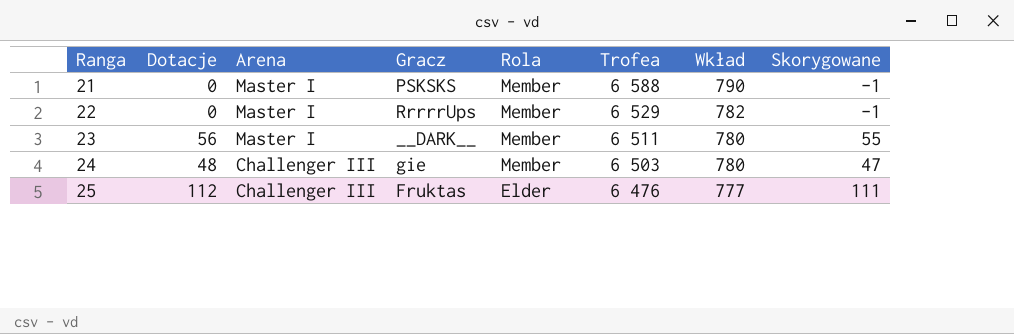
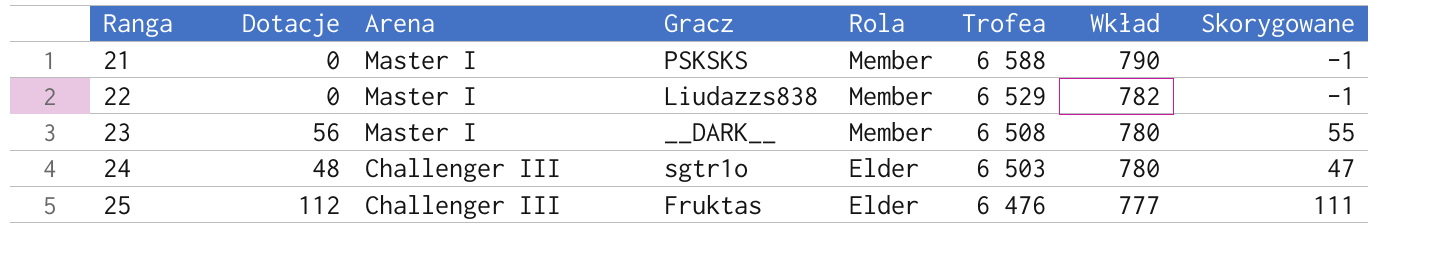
22 | Gracz: RrrrrUps -> Liudazzs838
23 | Trofea: 6 511 -> 6 508
24 | Gracz: gie -> sgtr1o
24 | Rola: Member -> Elder

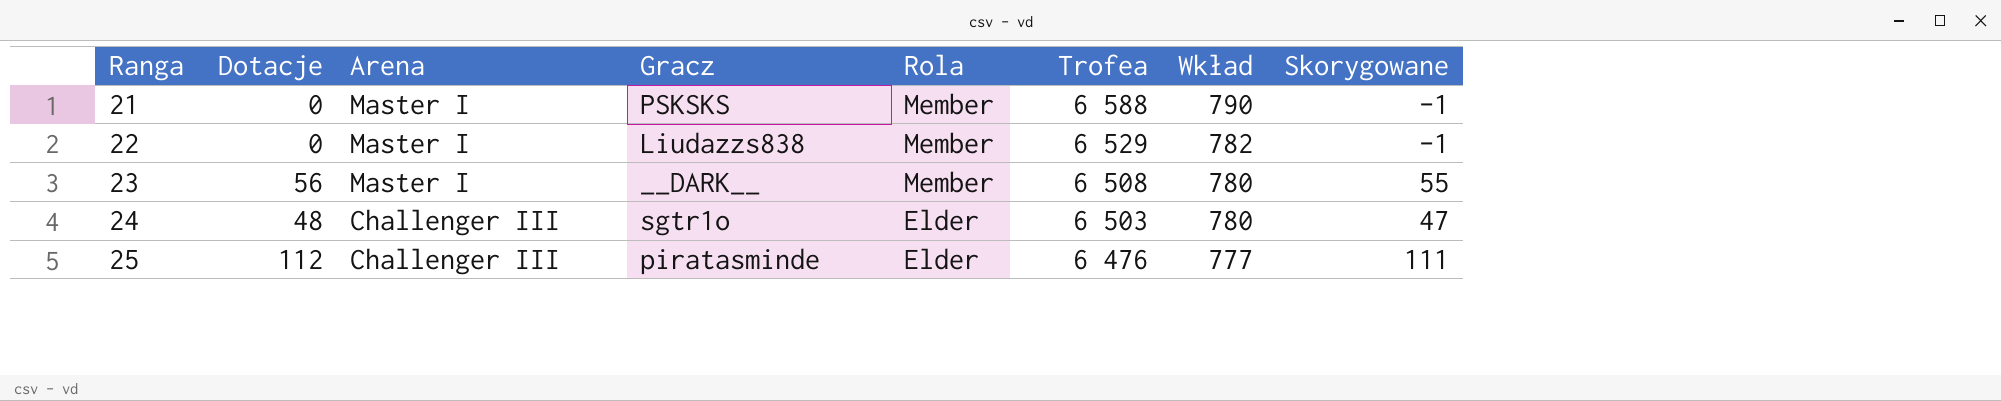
25 | Gracz: Fruktas -> piratasminde

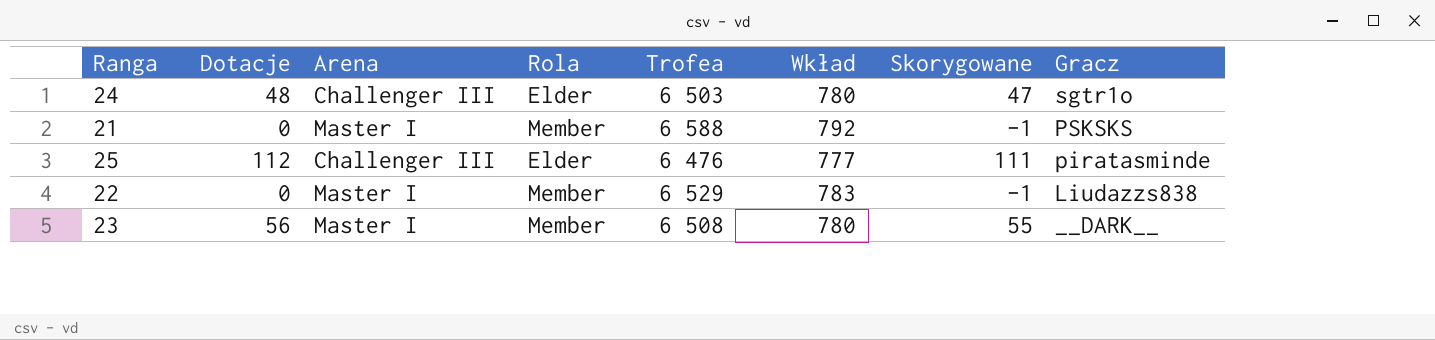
row order: Ranga ascending -> Gracz descending
column Gracz | position: 4 -> 8
21 | Wkład: 790 -> 792
22 | Wkład: 782 -> 783

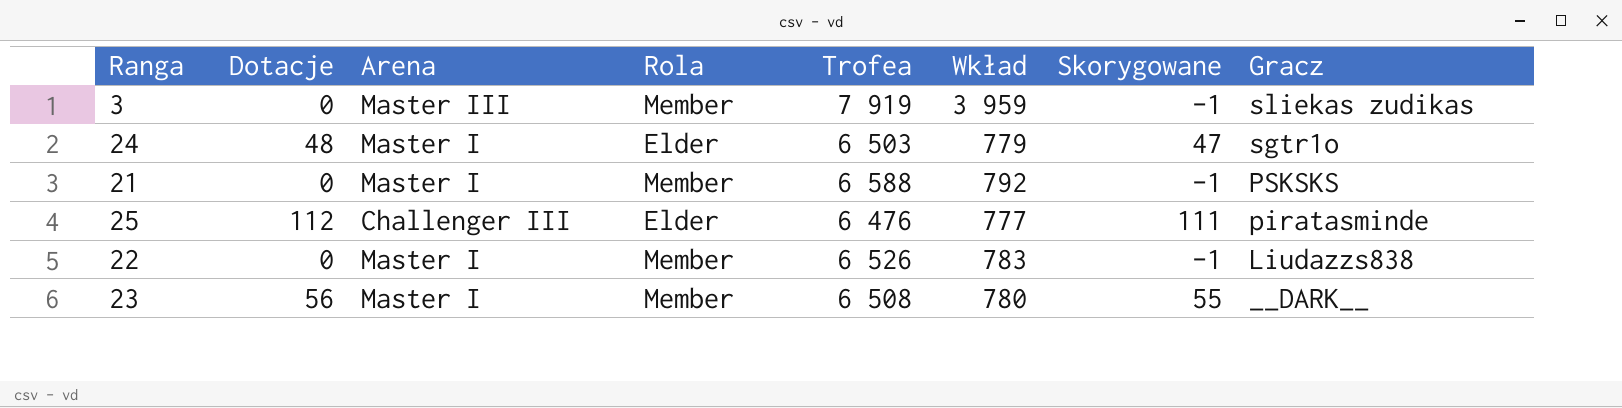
row 3: none -> 0 | Master III | Member | 7 919 | 3 959 | -1 | sliekas zudikas
24 | Arena: Challenger III -> Master I
24 | Wkład: 780 -> 779
22 | Trofea: 6 529 -> 6 526

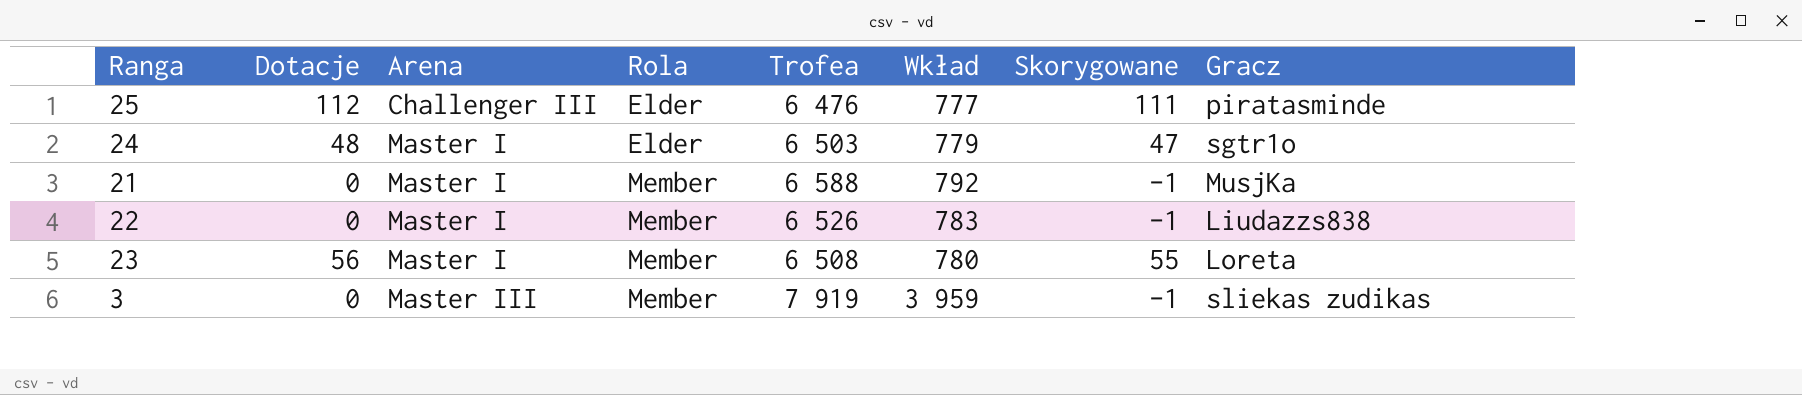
row order: Gracz descending -> Arena ascending
21 | Gracz: PSKSKS -> MusjKa
23 | Gracz: __DARK__ -> Loreta

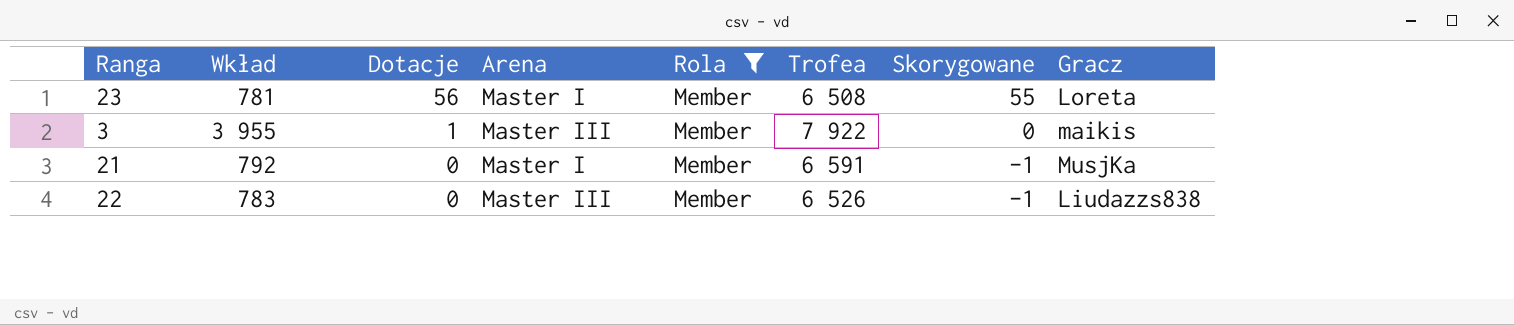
filter: none -> Rola = Member
row order: Arena ascending -> Dotacje descending
column Wkład | position: 6 -> 2
23 | Wkład: 780 -> 781
3 | Wkład: 3 959 -> 3 955
3 | Dotacje: 0 -> 1
3 | Trofea: 7 919 -> 7 922
3 | Skorygowane: -1 -> 0
3 | Gracz: sliekas zudikas -> maikis
21 | Trofea: 6 588 -> 6 591
22 | Arena: Master I -> Master III

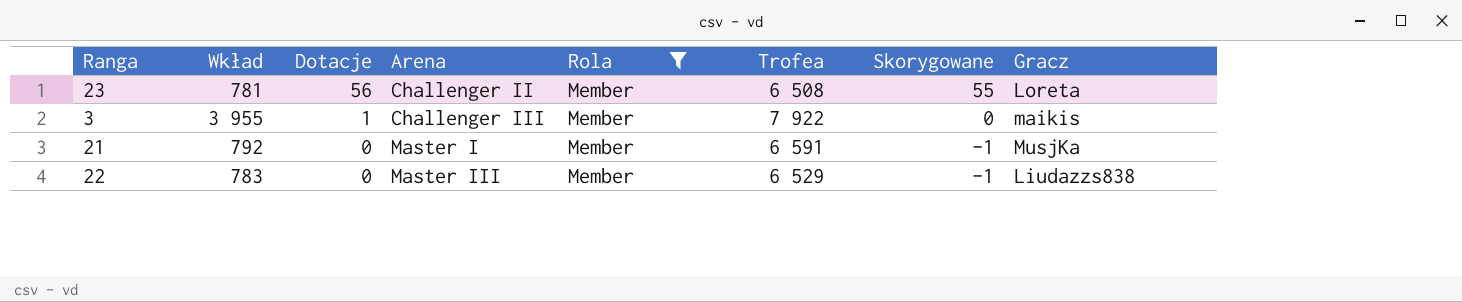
23 | Arena: Master I -> Challenger II
3 | Arena: Master III -> Challenger III
22 | Trofea: 6 526 -> 6 529

